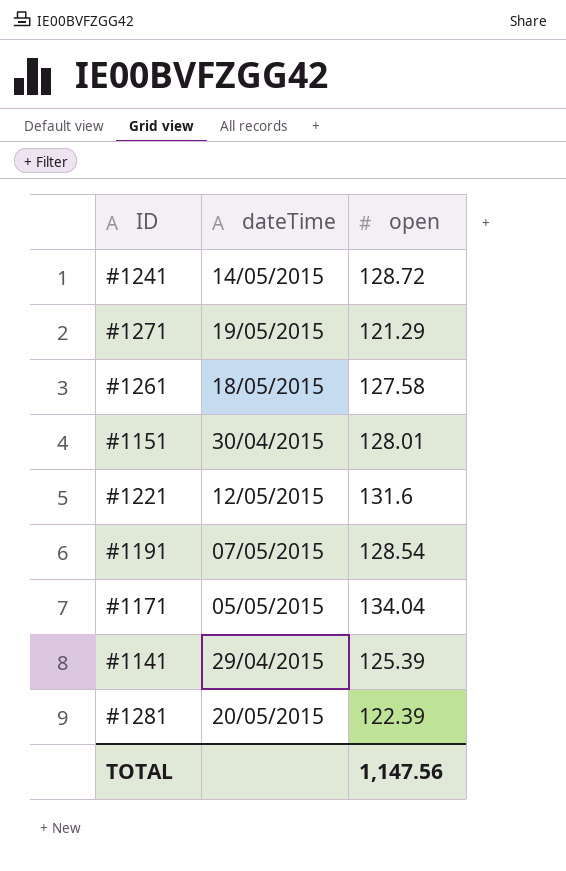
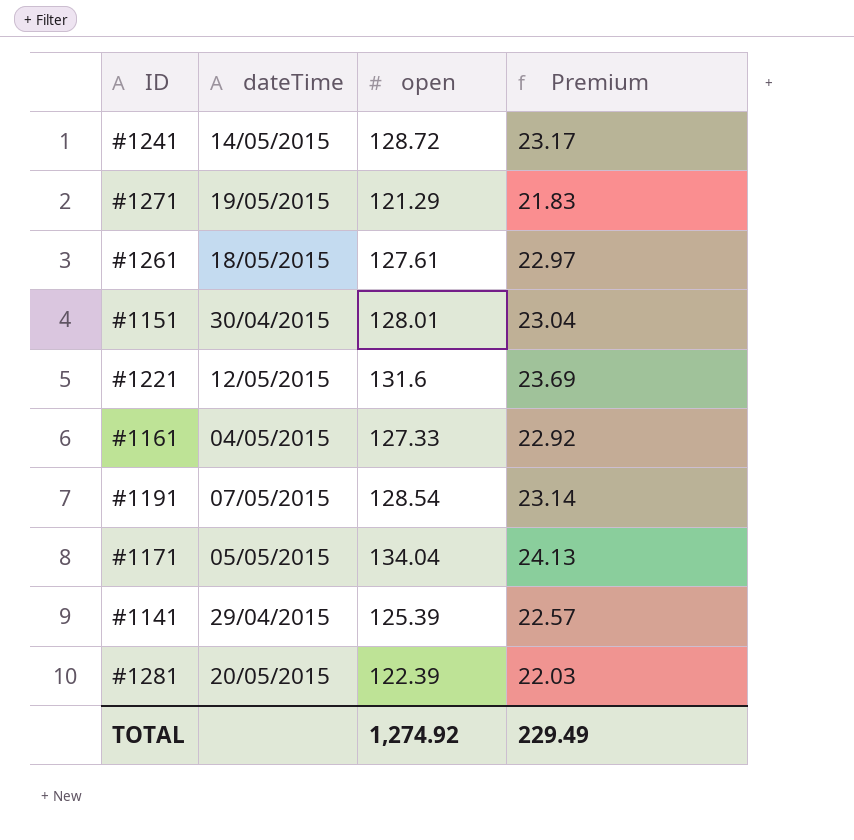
column Premium | formula: none -> [open] * 0.18
#1261 | open: 127.58 -> 127.61
row #1161: none -> 04/05/2015 | 127.33 | 22.92
TOTAL | open: 1,147.56 -> 1,274.92

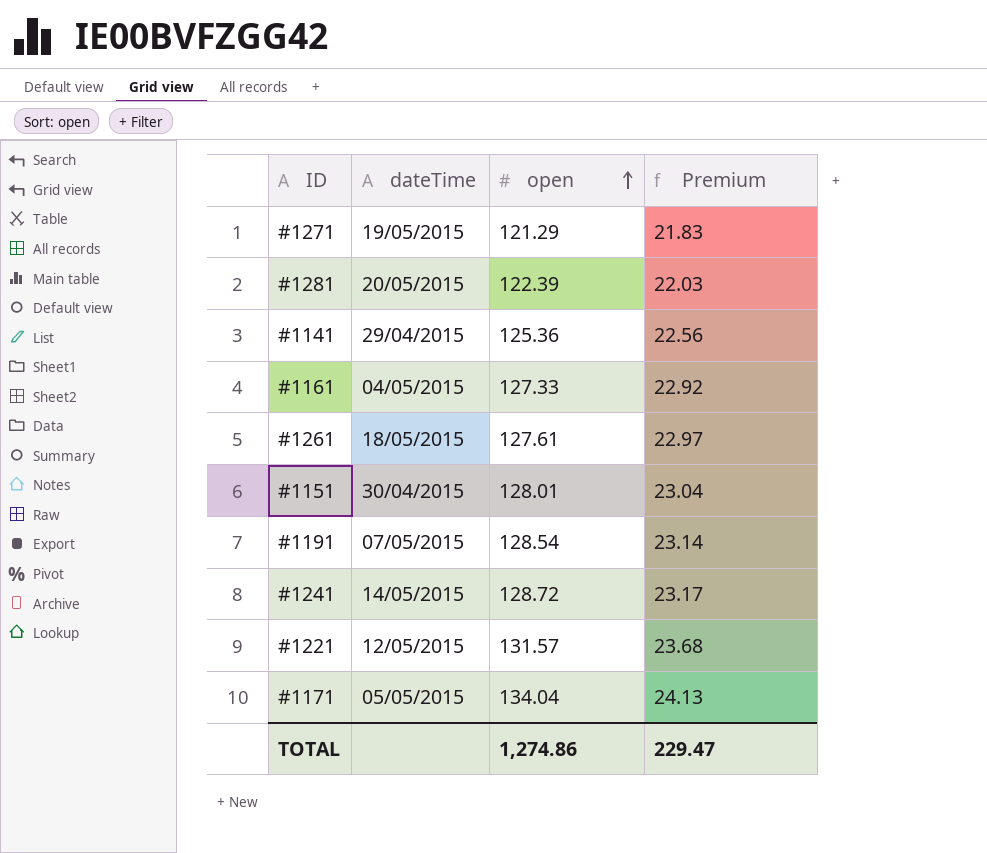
row order: none -> open ascending
#1141 | open: 125.39 -> 125.36
#1141 | Premium: 22.57 -> 22.56
#1221 | open: 131.6 -> 131.57
#1221 | Premium: 23.69 -> 23.68
TOTAL | open: 1,274.92 -> 1,274.86
TOTAL | Premium: 229.49 -> 229.47

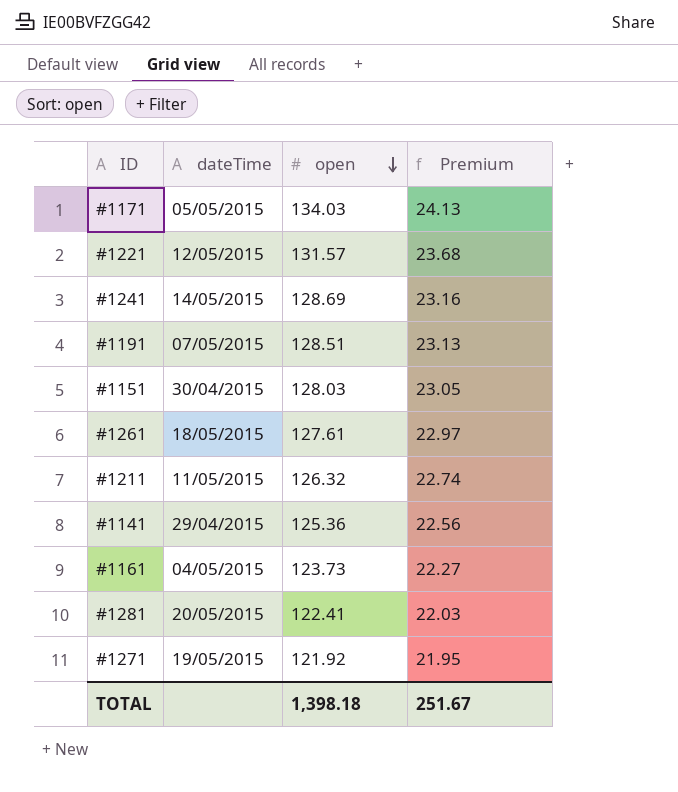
row order: open ascending -> open descending
#1171 | open: 134.04 -> 134.03
#1241 | open: 128.72 -> 128.69
#1241 | Premium: 23.17 -> 23.16
#1191 | open: 128.54 -> 128.51
#1191 | Premium: 23.14 -> 23.13
#1151 | open: 128.01 -> 128.03
#1151 | Premium: 23.04 -> 23.05
row #1211: none -> 11/05/2015 | 126.32 | 22.74
#1161 | open: 127.33 -> 123.73
#1161 | Premium: 22.92 -> 22.27
#1281 | open: 122.39 -> 122.41
#1271 | open: 121.29 -> 121.92
#1271 | Premium: 21.83 -> 21.95
TOTAL | open: 1,274.86 -> 1,398.18
TOTAL | Premium: 229.47 -> 251.67

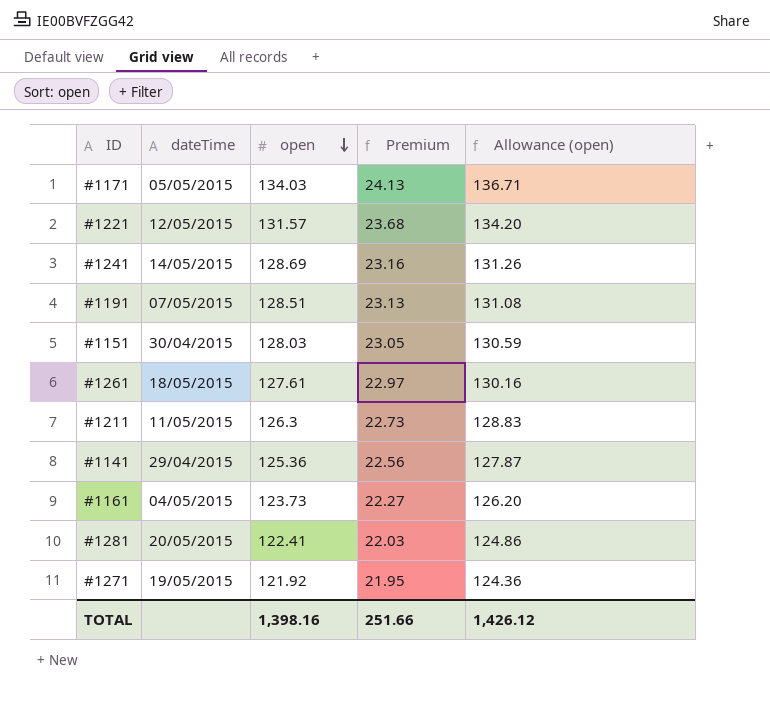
column Allowance (open) | formula: none -> [open] * 1.02
#1211 | open: 126.32 -> 126.3
#1211 | Premium: 22.74 -> 22.73
TOTAL | open: 1,398.18 -> 1,398.16
TOTAL | Premium: 251.67 -> 251.66

